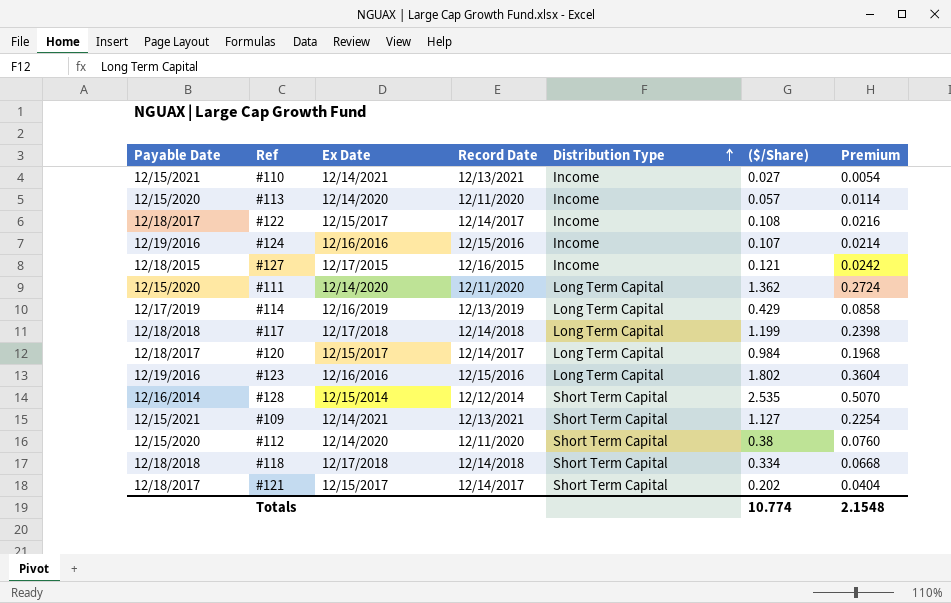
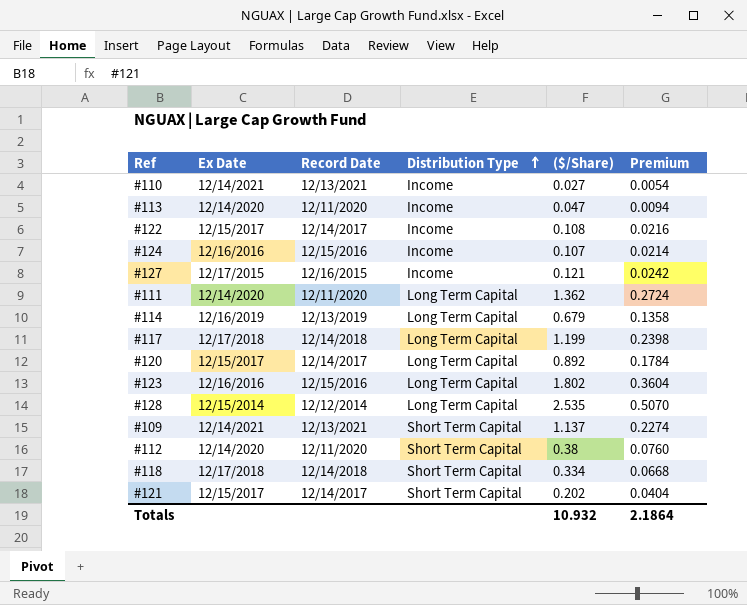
column Payable Date | position: 1 -> none
#113 | ($/Share): 0.057 -> 0.047
#113 | Premium: 0.0114 -> 0.0094
#114 | ($/Share): 0.429 -> 0.679
#114 | Premium: 0.0858 -> 0.1358
#120 | ($/Share): 0.984 -> 0.892
#120 | Premium: 0.1968 -> 0.1784
#128 | Distribution Type: Short Term Capital -> Long Term Capital
#109 | ($/Share): 1.127 -> 1.137
#109 | Premium: 0.2254 -> 0.2274
Totals | ($/Share): 10.774 -> 10.932
Totals | Premium: 2.1548 -> 2.1864

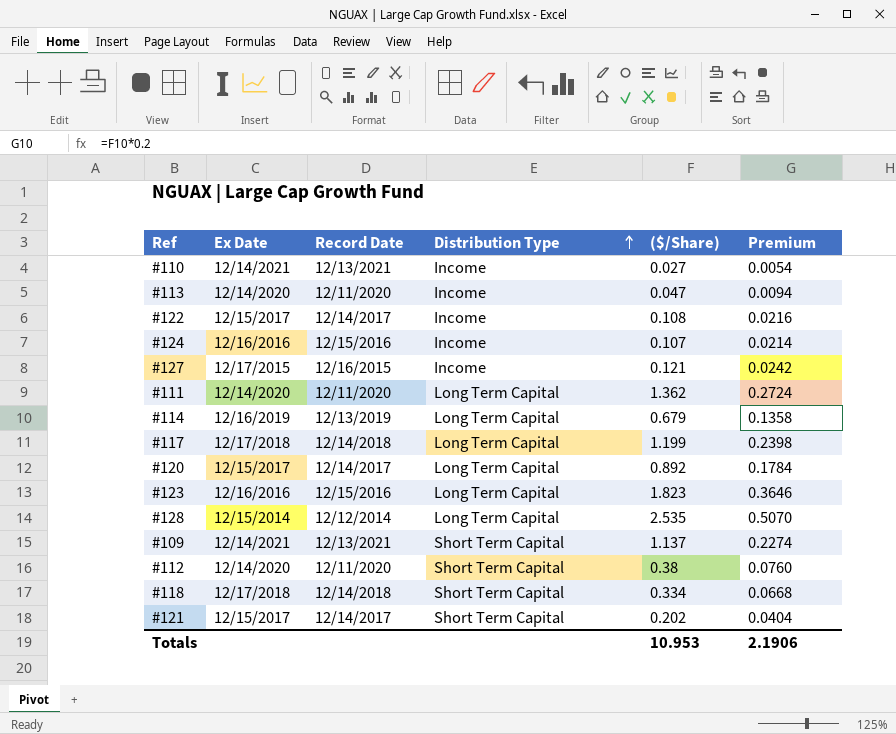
#123 | ($/Share): 1.802 -> 1.823
#123 | Premium: 0.3604 -> 0.3646
Totals | ($/Share): 10.932 -> 10.953
Totals | Premium: 2.1864 -> 2.1906

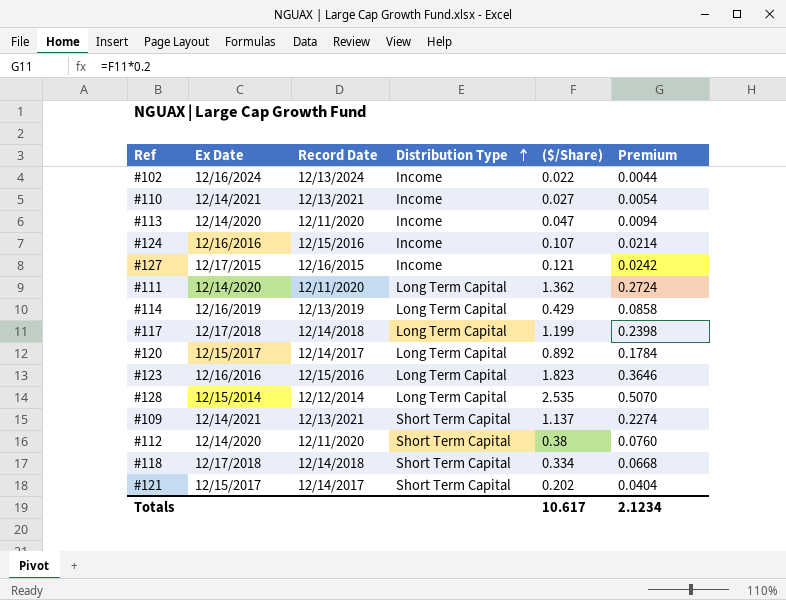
row #122: 12/15/2017 | 12/14/2017 | Income | 0.108 | 0.0216 -> none
row #102: none -> 12/16/2024 | 12/13/2024 | Income | 0.022 | 0.0044
#114 | ($/Share): 0.679 -> 0.429
#114 | Premium: 0.1358 -> 0.0858
Totals | ($/Share): 10.953 -> 10.617
Totals | Premium: 2.1906 -> 2.1234

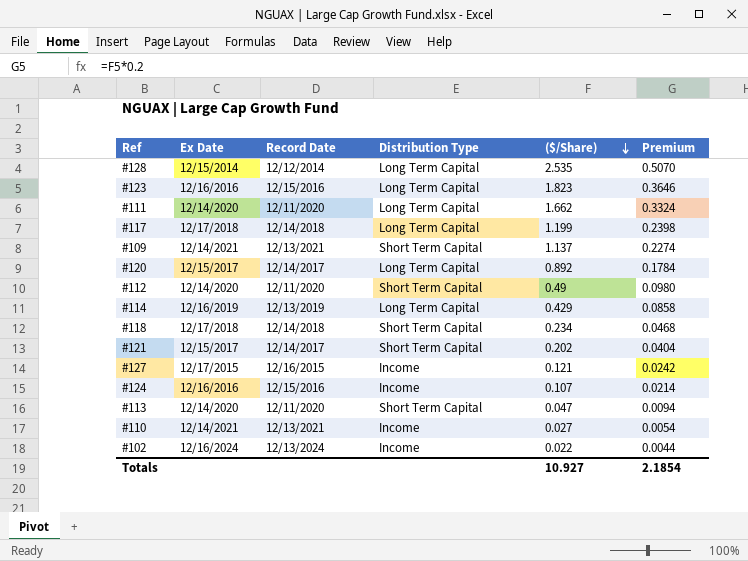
row order: Distribution Type ascending -> ($/Share) descending
#111 | ($/Share): 1.362 -> 1.662
#111 | Premium: 0.2724 -> 0.3324
#112 | ($/Share): 0.38 -> 0.49
#112 | Premium: 0.0760 -> 0.0980
#118 | ($/Share): 0.334 -> 0.234
#118 | Premium: 0.0668 -> 0.0468
#113 | Distribution Type: Income -> Short Term Capital
Totals | ($/Share): 10.617 -> 10.927
Totals | Premium: 2.1234 -> 2.1854

